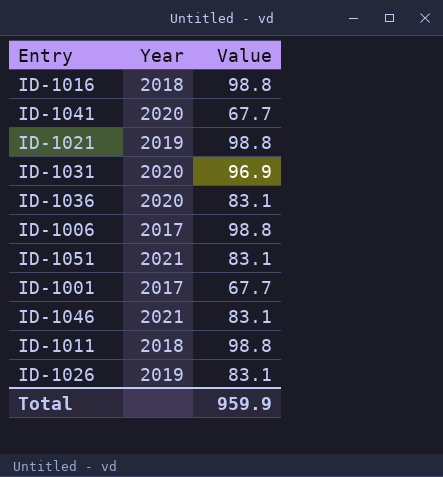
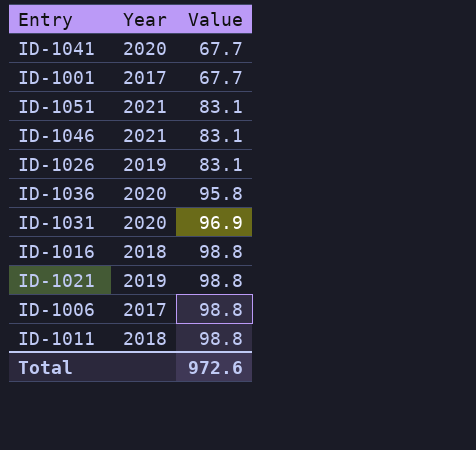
row order: none -> Value ascending
ID-1036 | Value: 83.1 -> 95.8
Total | Value: 959.9 -> 972.6

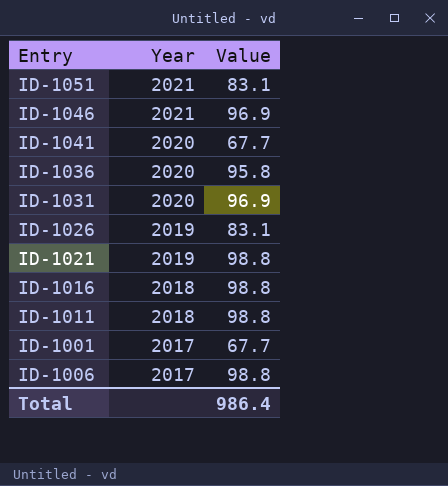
row order: Value ascending -> Year descending
ID-1046 | Value: 83.1 -> 96.9
Total | Value: 972.6 -> 986.4

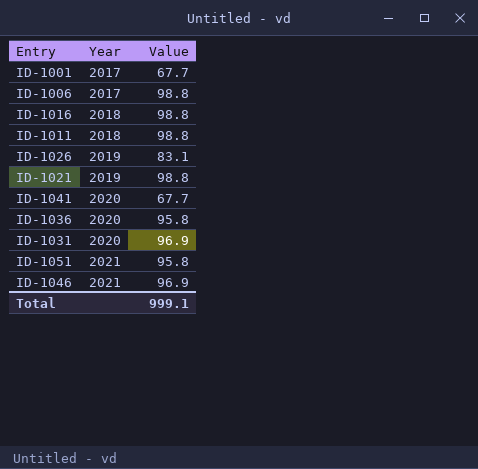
row order: Year descending -> Year ascending
ID-1051 | Value: 83.1 -> 95.8
Total | Value: 986.4 -> 999.1

